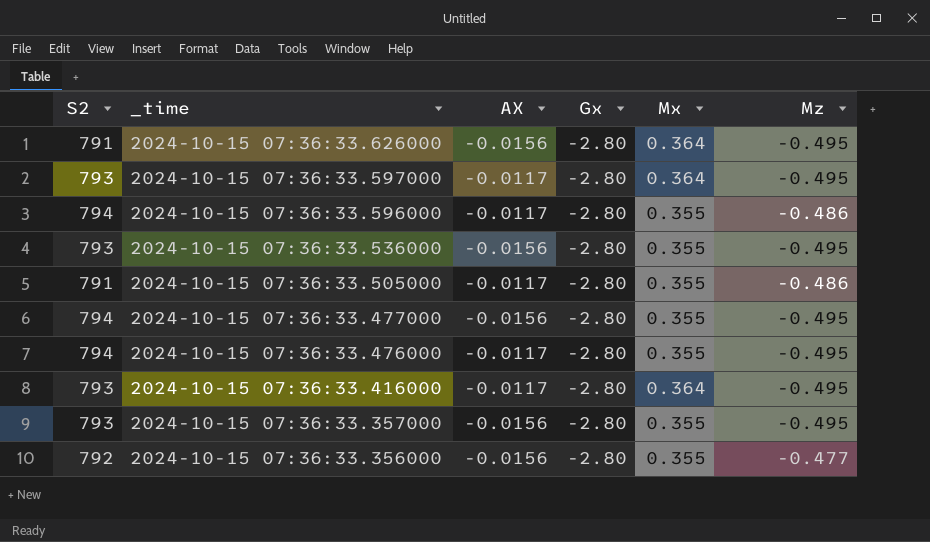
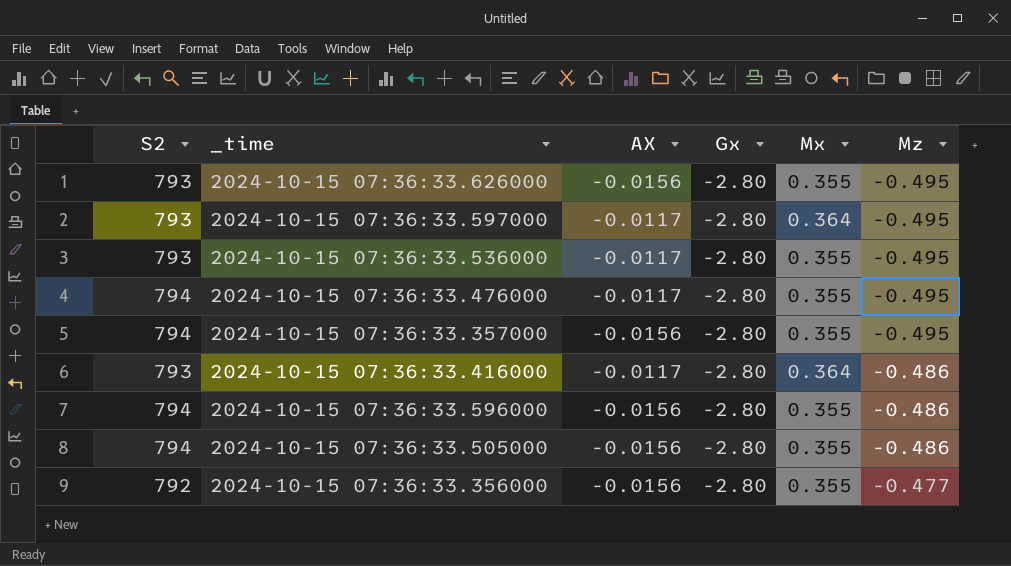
row order: _time descending -> Mz ascending
row 2024-10-15 07:36:33.477000: 794 | -0.0156 | -2.80 | 0.355 | -0.495 -> none
2024-10-15 07:36:33.626000 | S2: 791 -> 793
2024-10-15 07:36:33.626000 | Mx: 0.364 -> 0.355
2024-10-15 07:36:33.536000 | AX: -0.0156 -> -0.0117
2024-10-15 07:36:33.357000 | S2: 793 -> 794
2024-10-15 07:36:33.416000 | Mz: -0.495 -> -0.486
2024-10-15 07:36:33.596000 | AX: -0.0117 -> -0.0156
2024-10-15 07:36:33.505000 | S2: 791 -> 794
2024-10-15 07:36:33.505000 | AX: -0.0117 -> -0.0156

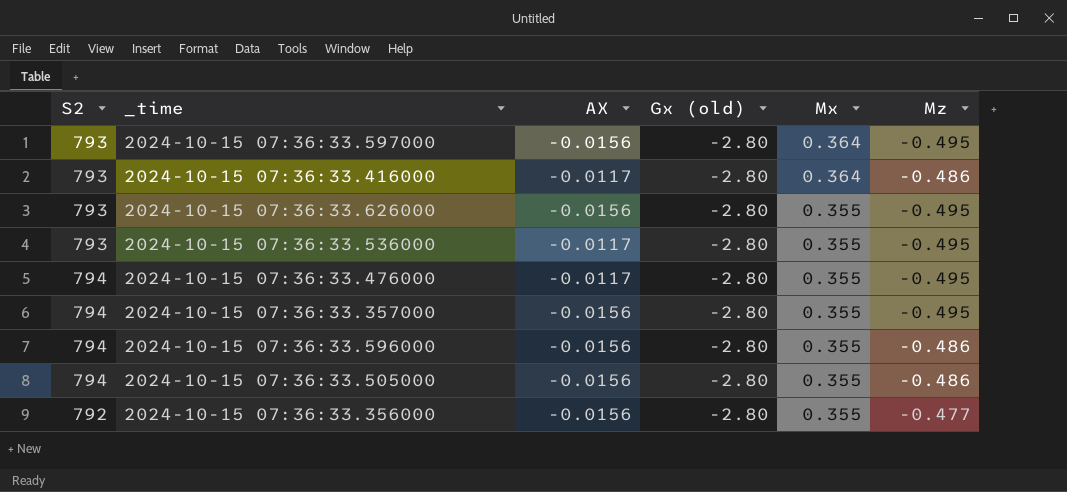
row order: Mz ascending -> Mx descending
column name: Gx -> Gx (old)
2024-10-15 07:36:33.597000 | AX: -0.0117 -> -0.0156

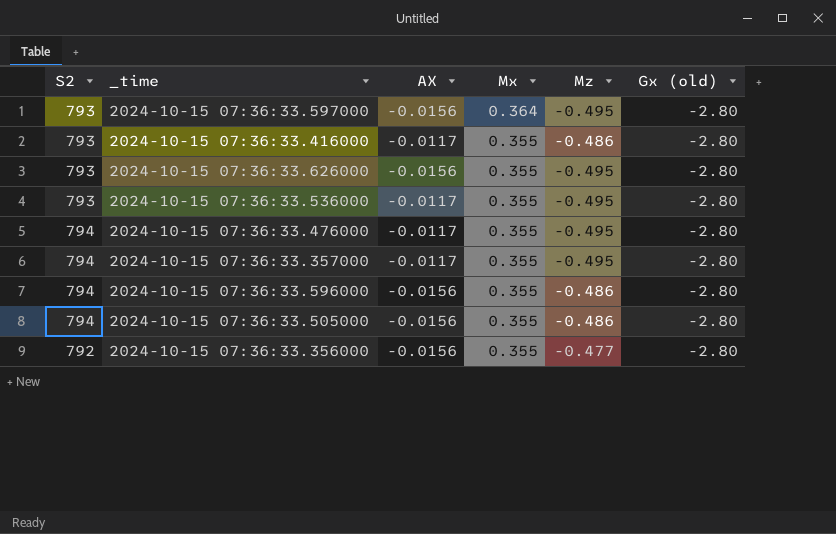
column Gx (old) | position: 4 -> 6
2024-10-15 07:36:33.416000 | Mx: 0.364 -> 0.355
2024-10-15 07:36:33.357000 | AX: -0.0156 -> -0.0117

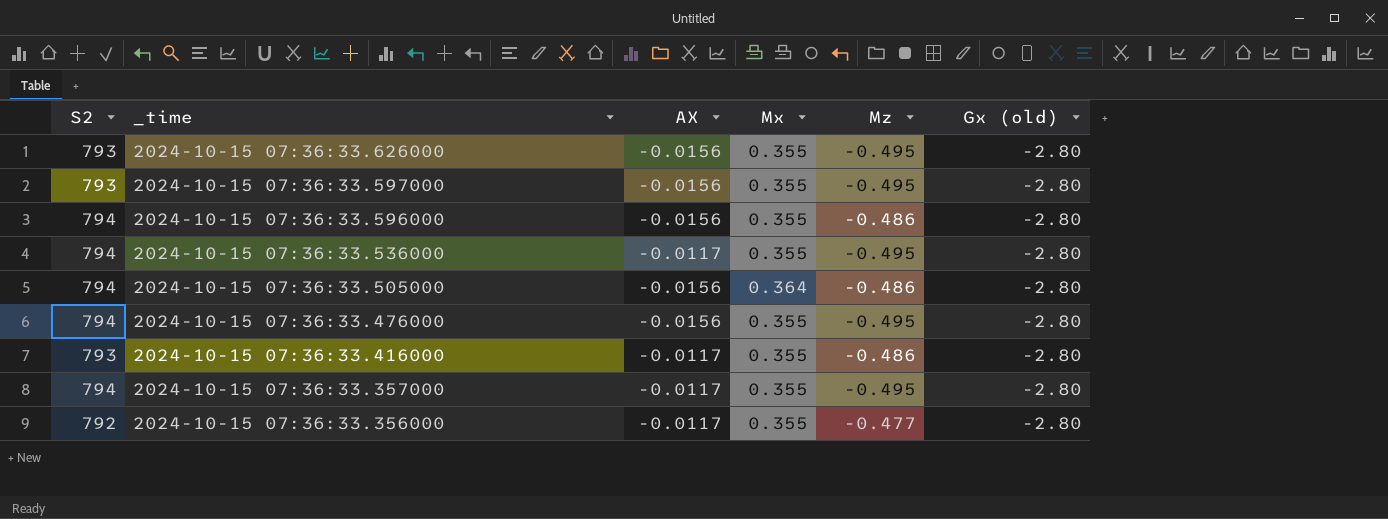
row order: Mx descending -> _time descending
2024-10-15 07:36:33.597000 | Mx: 0.364 -> 0.355
2024-10-15 07:36:33.536000 | S2: 793 -> 794
2024-10-15 07:36:33.505000 | Mx: 0.355 -> 0.364
2024-10-15 07:36:33.476000 | AX: -0.0117 -> -0.0156
2024-10-15 07:36:33.356000 | AX: -0.0156 -> -0.0117

